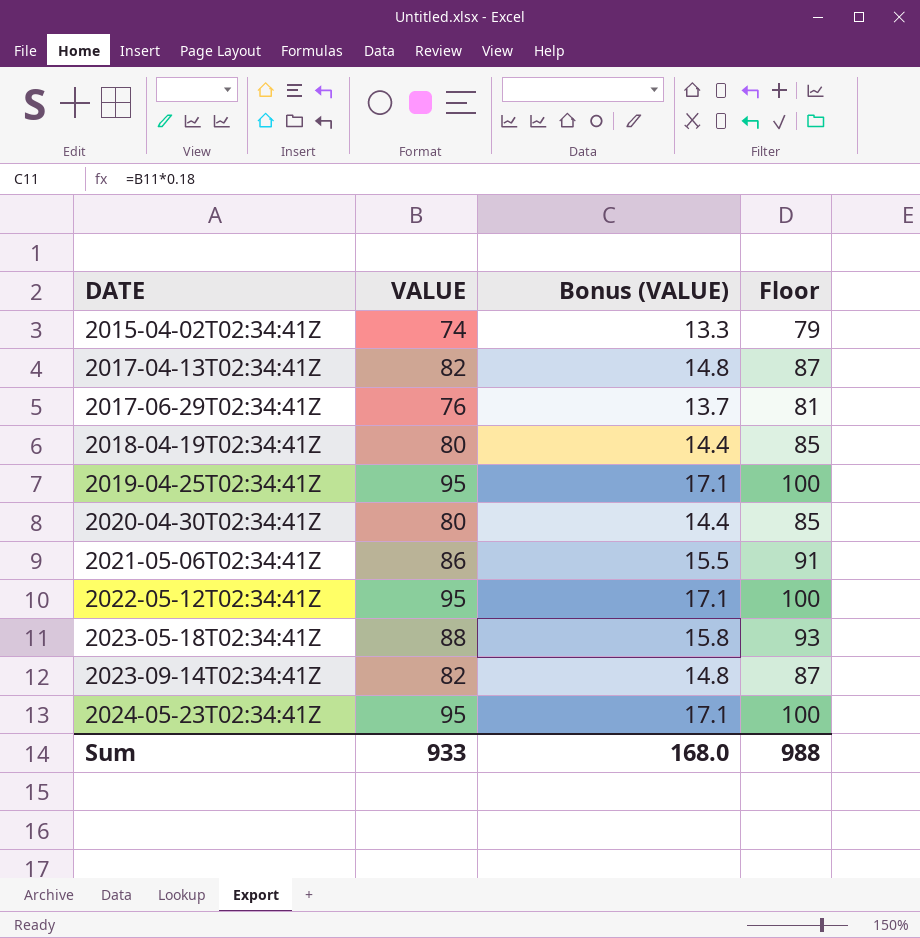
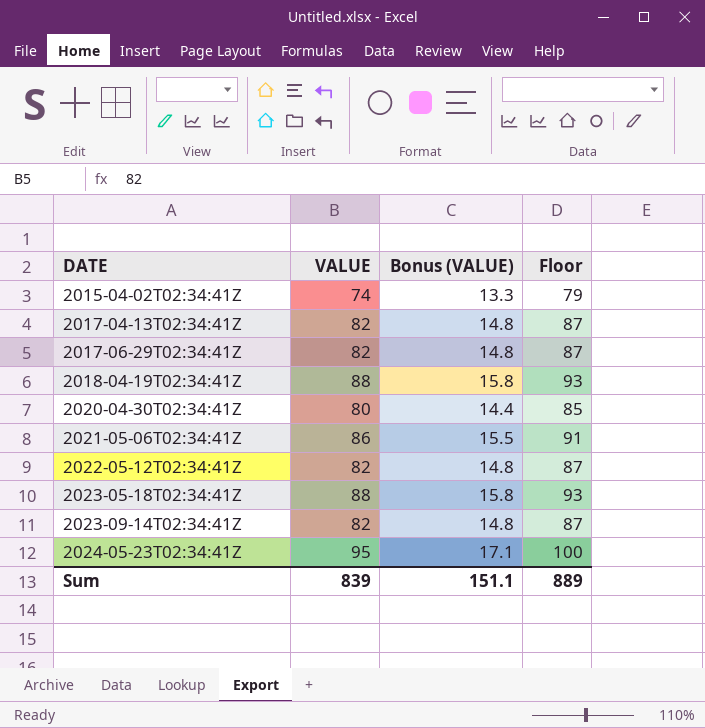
row 2019-04-25T02:34:41Z: 95 | 17.1 | 100 -> none
2017-06-29T02:34:41Z | VALUE: 76 -> 82
2017-06-29T02:34:41Z | Bonus (VALUE): 13.7 -> 14.8
2017-06-29T02:34:41Z | Floor: 81 -> 87
2018-04-19T02:34:41Z | VALUE: 80 -> 88
2018-04-19T02:34:41Z | Bonus (VALUE): 14.4 -> 15.8
2018-04-19T02:34:41Z | Floor: 85 -> 93
2022-05-12T02:34:41Z | VALUE: 95 -> 82
2022-05-12T02:34:41Z | Bonus (VALUE): 17.1 -> 14.8
2022-05-12T02:34:41Z | Floor: 100 -> 87
Sum | VALUE: 933 -> 839
Sum | Bonus (VALUE): 168.0 -> 151.1
Sum | Floor: 988 -> 889

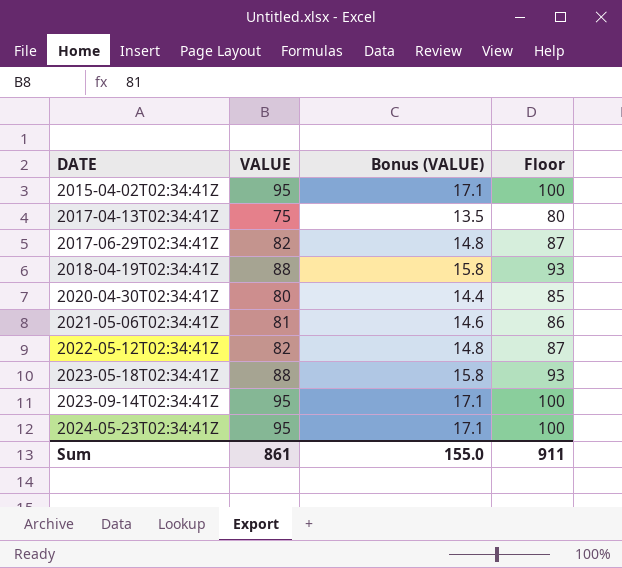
2015-04-02T02:34:41Z | VALUE: 74 -> 95
2015-04-02T02:34:41Z | Bonus (VALUE): 13.3 -> 17.1
2015-04-02T02:34:41Z | Floor: 79 -> 100
2017-04-13T02:34:41Z | VALUE: 82 -> 75
2017-04-13T02:34:41Z | Bonus (VALUE): 14.8 -> 13.5
2017-04-13T02:34:41Z | Floor: 87 -> 80
2021-05-06T02:34:41Z | VALUE: 86 -> 81
2021-05-06T02:34:41Z | Bonus (VALUE): 15.5 -> 14.6
2021-05-06T02:34:41Z | Floor: 91 -> 86
2023-09-14T02:34:41Z | VALUE: 82 -> 95
2023-09-14T02:34:41Z | Bonus (VALUE): 14.8 -> 17.1
2023-09-14T02:34:41Z | Floor: 87 -> 100
Sum | VALUE: 839 -> 861
Sum | Bonus (VALUE): 151.1 -> 155.0
Sum | Floor: 889 -> 911

